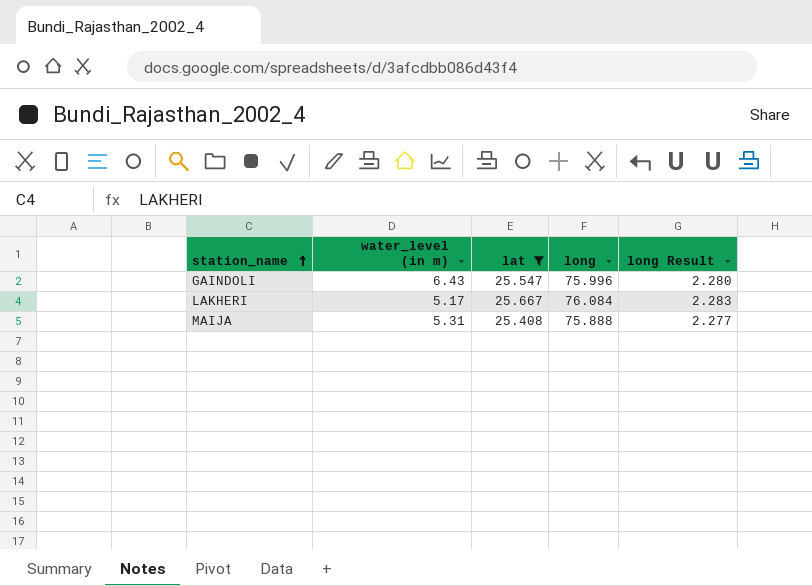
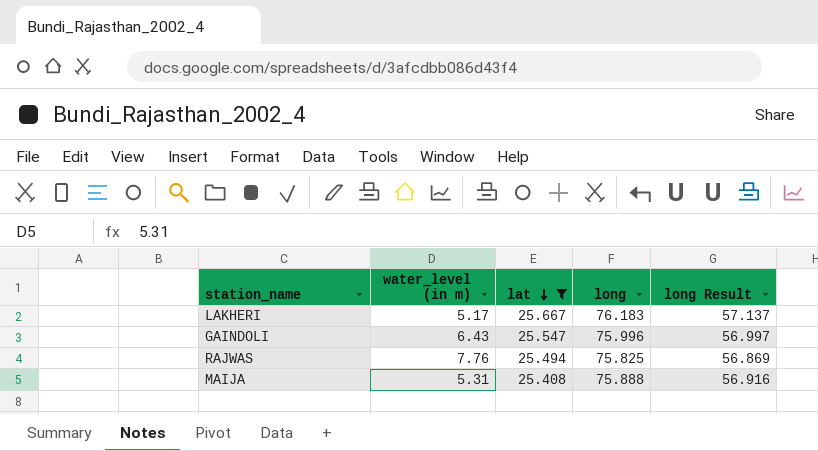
row order: station_name ascending -> lat descending
column long Result | formula: [long] * 0.03 -> [long] * 0.75
LAKHERI | long: 76.084 -> 76.183
row RAJWAS: none -> 7.76 | 25.494 | 75.825 | 56.869

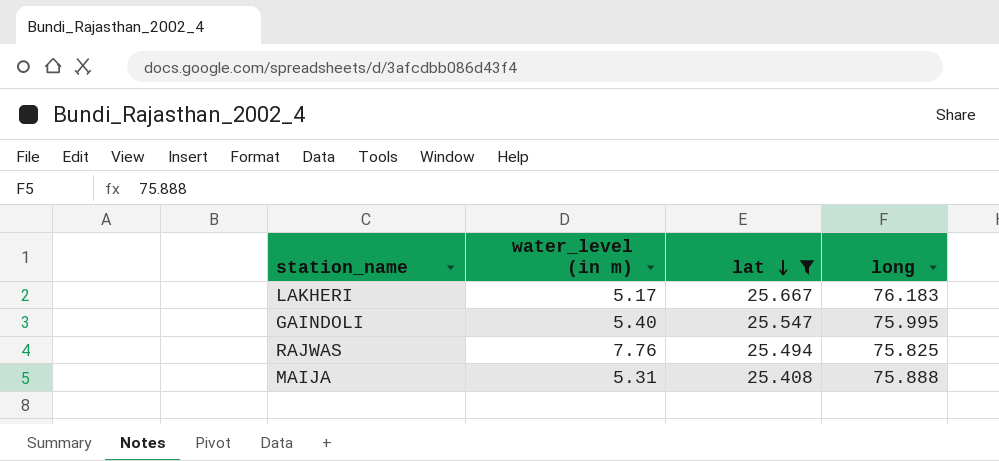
column long Result | formula: [long] * 0.75 -> none
GAINDOLI | water_level (in m): 6.43 -> 5.40
GAINDOLI | long: 75.996 -> 75.995

